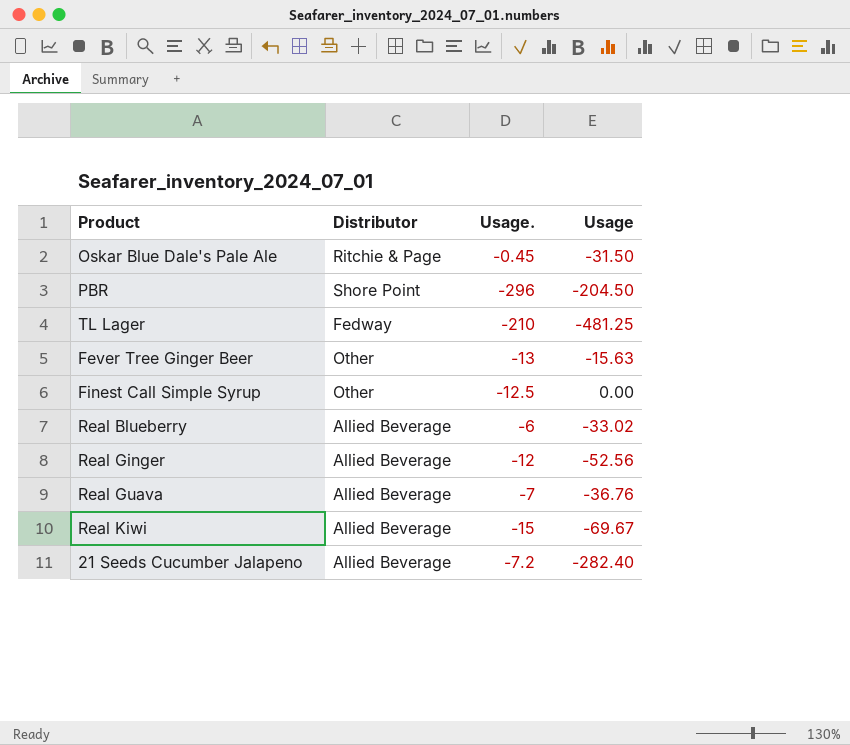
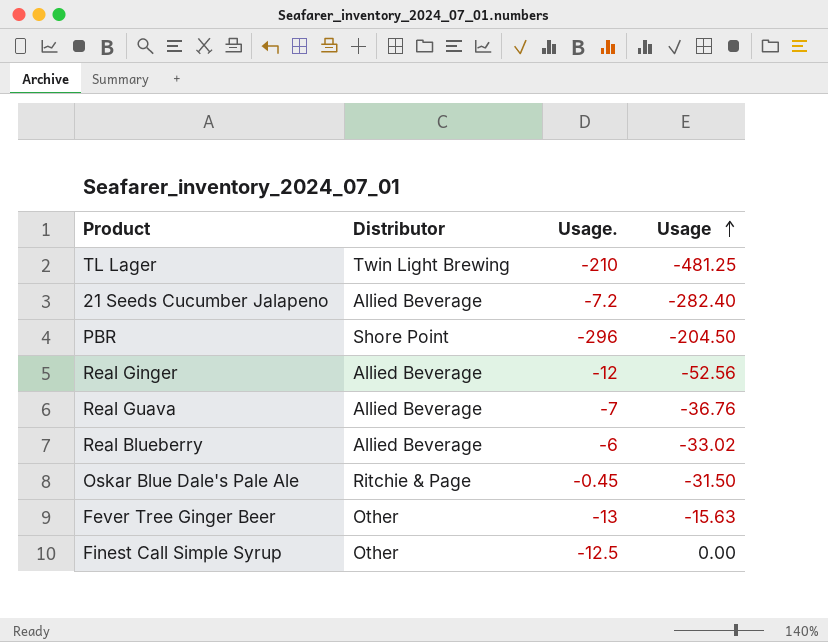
row order: none -> Usage ascending
row Real Kiwi: Allied Beverage | -15 | -69.67 -> none
TL Lager | Distributor: Fedway -> Twin Light Brewing

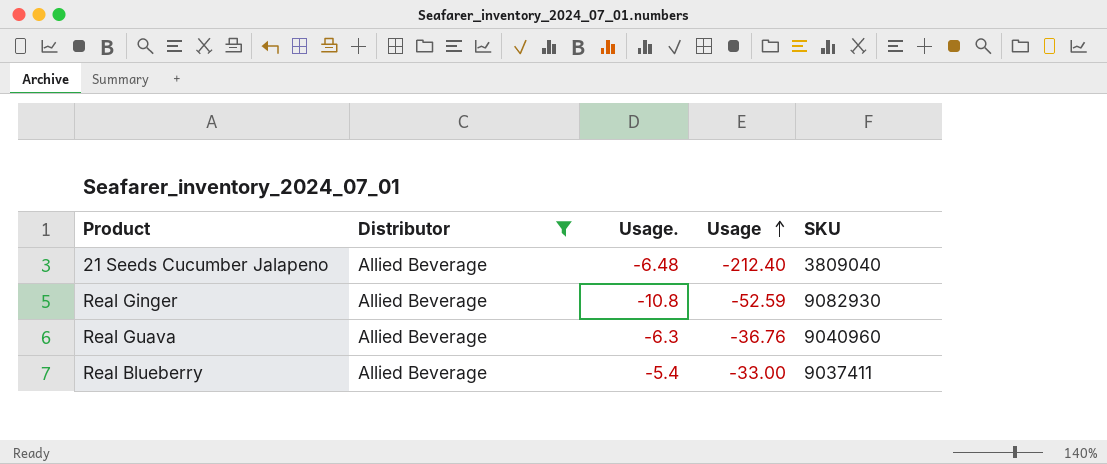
filter: none -> Distributor = Allied Beverage
column SKU | position: none -> 5
21 Seeds Cucumber Jalapeno | Usage.: -7.2 -> -6.48
21 Seeds Cucumber Jalapeno | Usage: -282.40 -> -212.40
Real Ginger | Usage.: -12 -> -10.8
Real Ginger | Usage: -52.56 -> -52.59
Real Guava | Usage.: -7 -> -6.3
Real Blueberry | Usage.: -6 -> -5.4
Real Blueberry | Usage: -33.02 -> -33.00

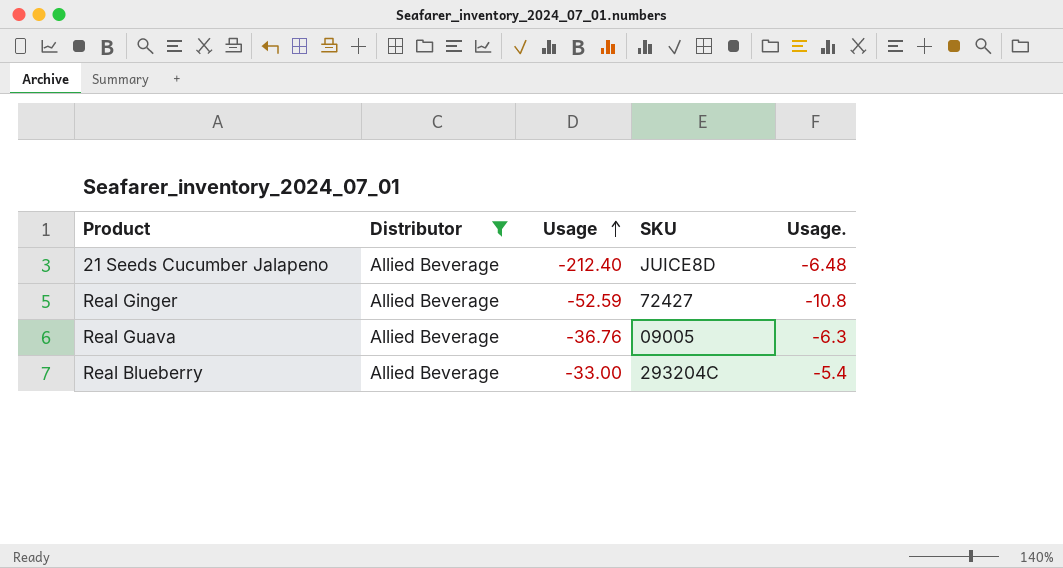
column Usage. | position: 3 -> 5
21 Seeds Cucumber Jalapeno | SKU: 3809040 -> JUICE8D
Real Ginger | SKU: 9082930 -> 72427
Real Guava | SKU: 9040960 -> 09005
Real Blueberry | SKU: 9037411 -> 293204C

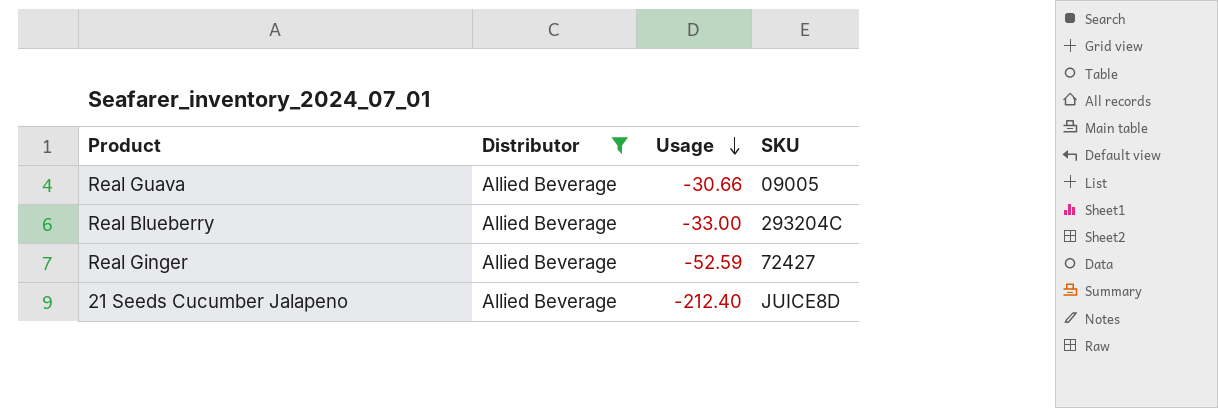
row order: Usage ascending -> Usage descending
column Usage. | position: 5 -> none
Real Guava | Usage: -36.76 -> -30.66

